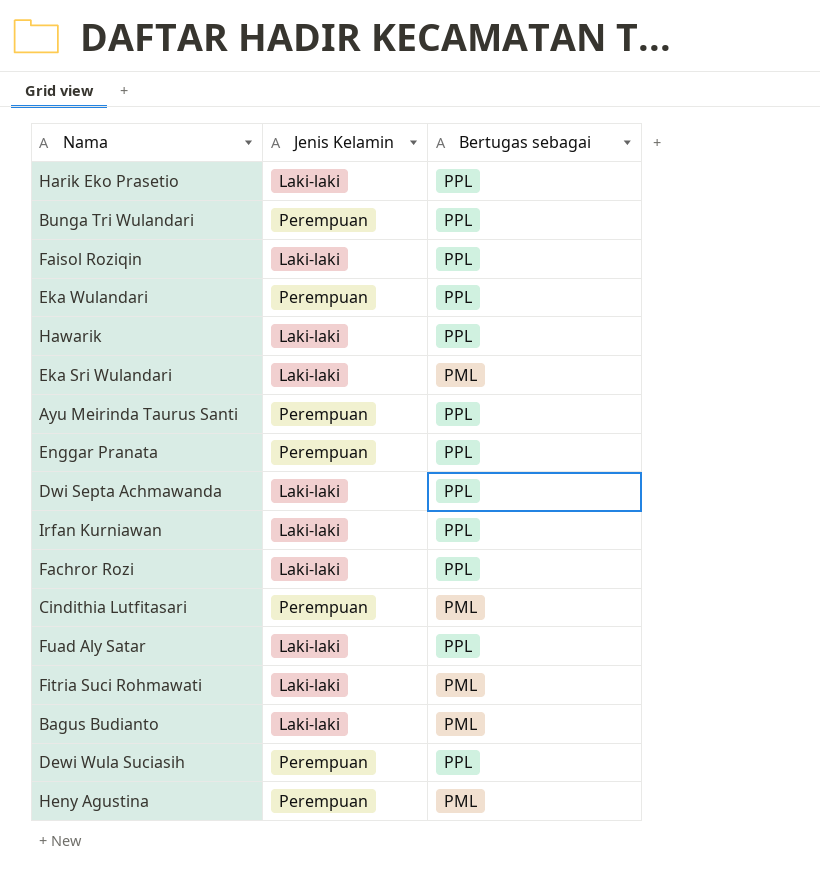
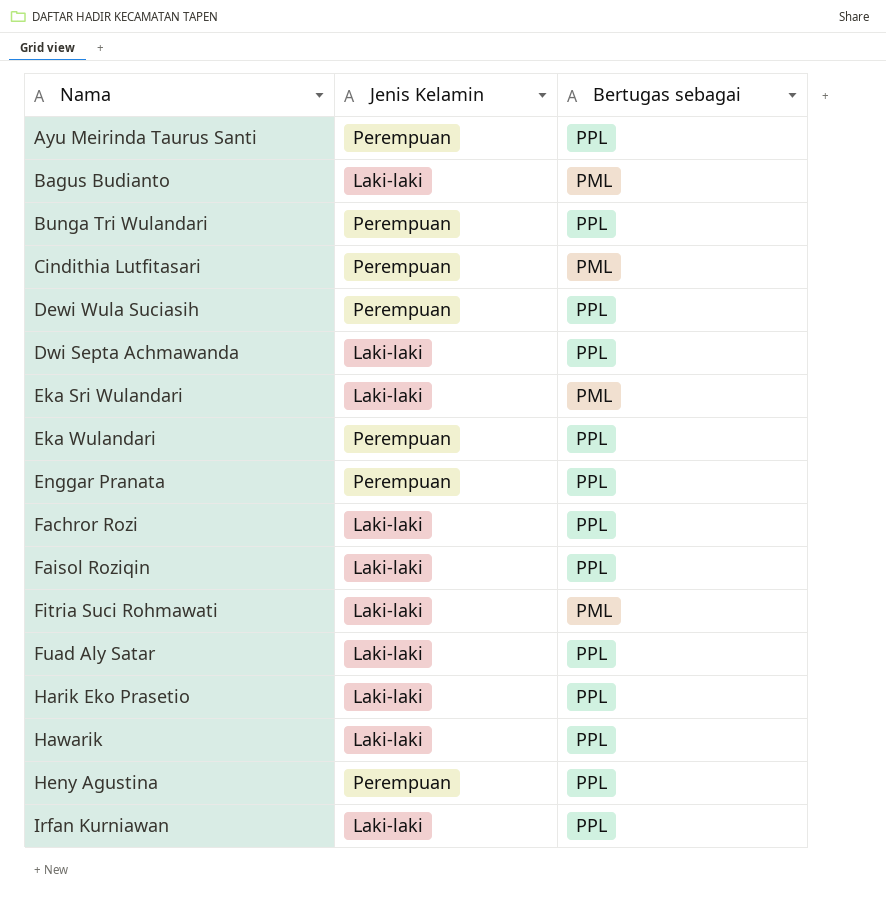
row order: none -> Nama ascending
Heny Agustina | Bertugas sebagai: PML -> PPL

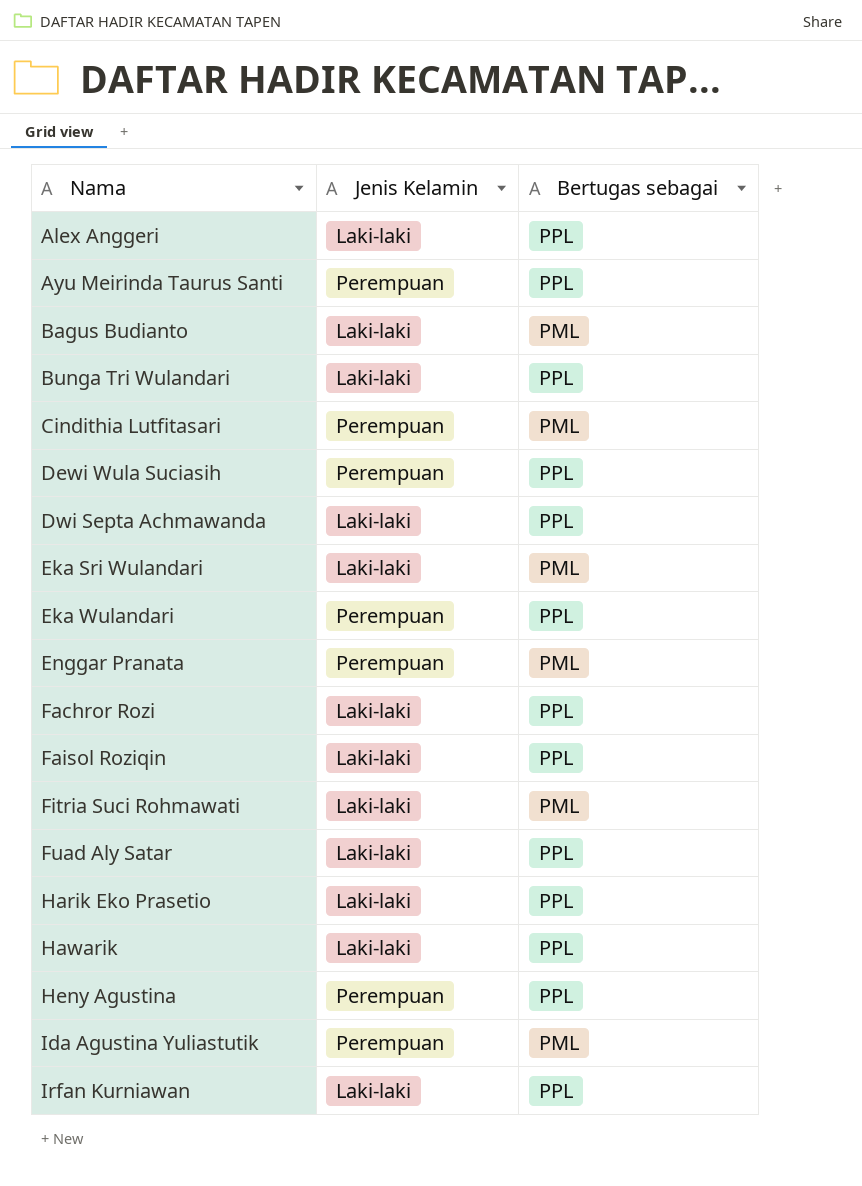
row Alex Anggeri: none -> Laki-laki | PPL
Bunga Tri Wulandari | Jenis Kelamin: Perempuan -> Laki-laki
Enggar Pranata | Bertugas sebagai: PPL -> PML
row Ida Agustina Yuliastutik: none -> Perempuan | PML

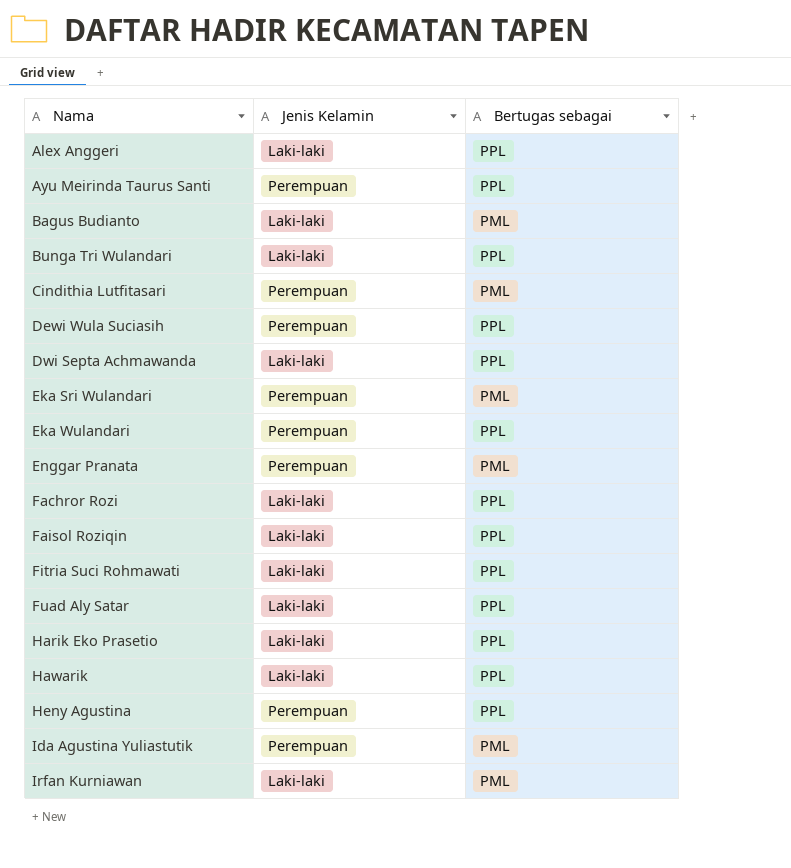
Eka Sri Wulandari | Jenis Kelamin: Laki-laki -> Perempuan
Fitria Suci Rohmawati | Bertugas sebagai: PML -> PPL
Irfan Kurniawan | Bertugas sebagai: PPL -> PML

